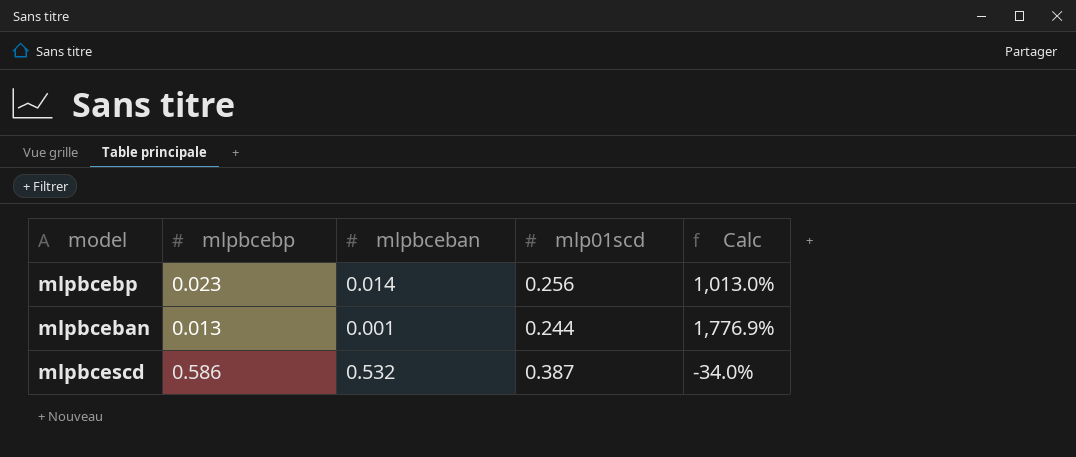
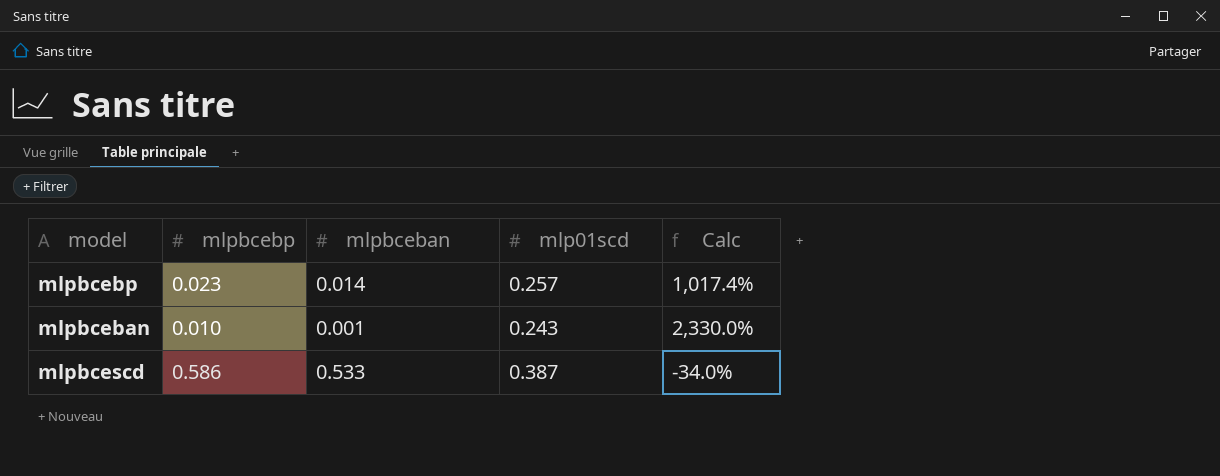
mlpbcebp | mlp01scd: 0.256 -> 0.257
mlpbcebp | Calc: 1,013.0% -> 1,017.4%
mlpbceban | mlpbcebp: 0.013 -> 0.010
mlpbceban | mlp01scd: 0.244 -> 0.243
mlpbceban | Calc: 1,776.9% -> 2,330.0%
mlpbcescd | mlpbceban: 0.532 -> 0.533

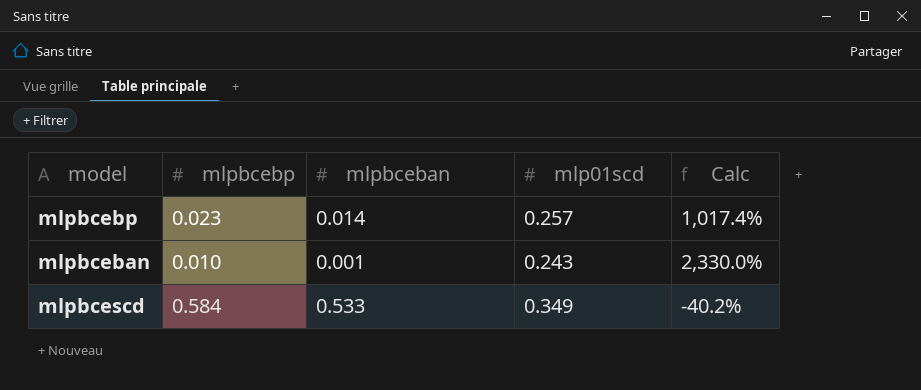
mlpbcescd | mlpbcebp: 0.586 -> 0.584
mlpbcescd | mlp01scd: 0.387 -> 0.349
mlpbcescd | Calc: -34.0% -> -40.2%

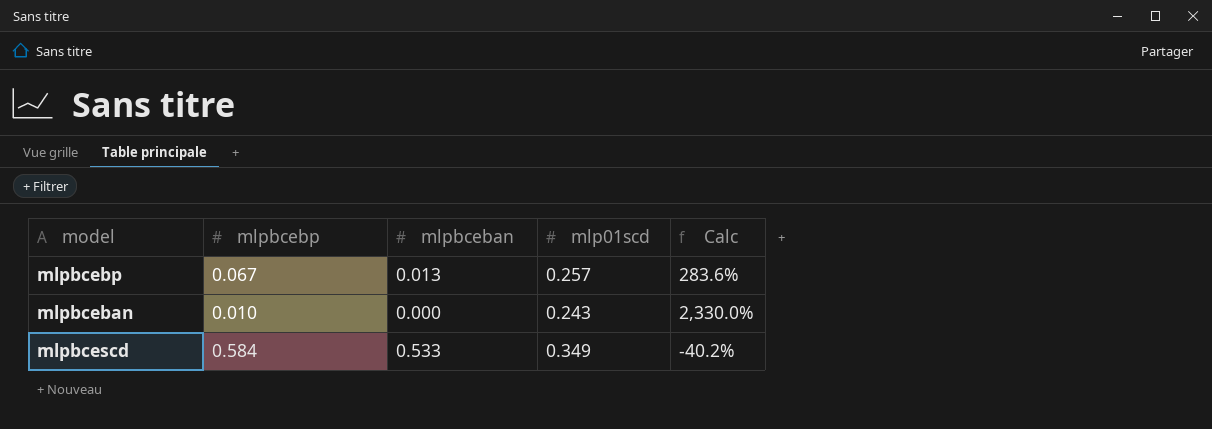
mlpbcebp | mlpbcebp: 0.023 -> 0.067
mlpbcebp | mlpbceban: 0.014 -> 0.013
mlpbcebp | Calc: 1,017.4% -> 283.6%
mlpbceban | mlpbceban: 0.001 -> 0.000

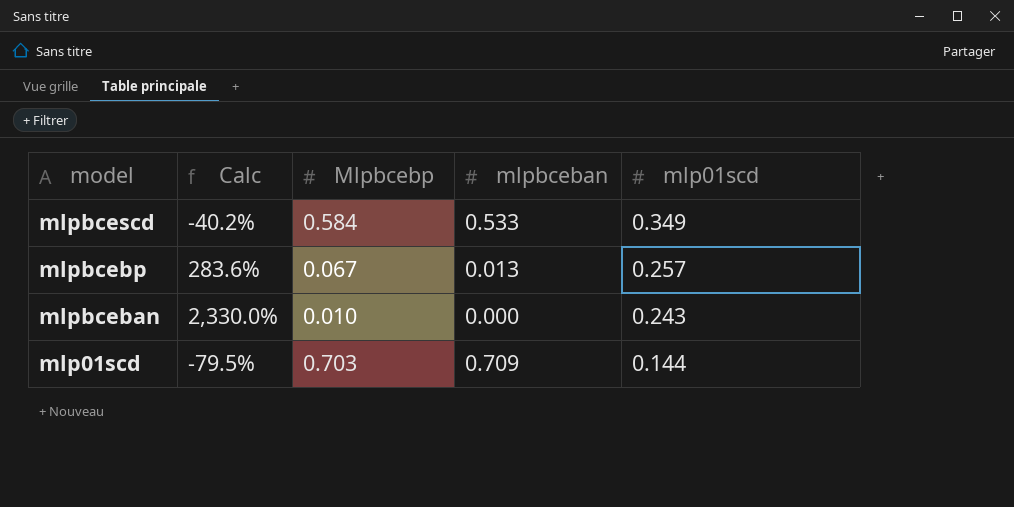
row order: none -> model descending
column Calc | position: 5 -> 2
column name: mlpbcebp -> Mlpbcebp
row mlp01scd: none -> -79.5% | 0.703 | 0.709 | 0.144

